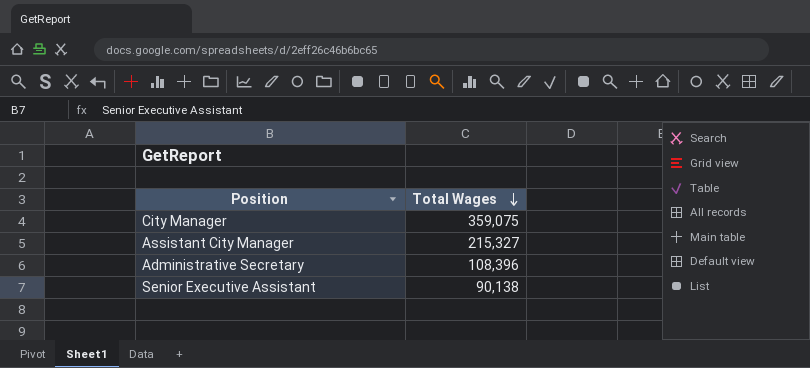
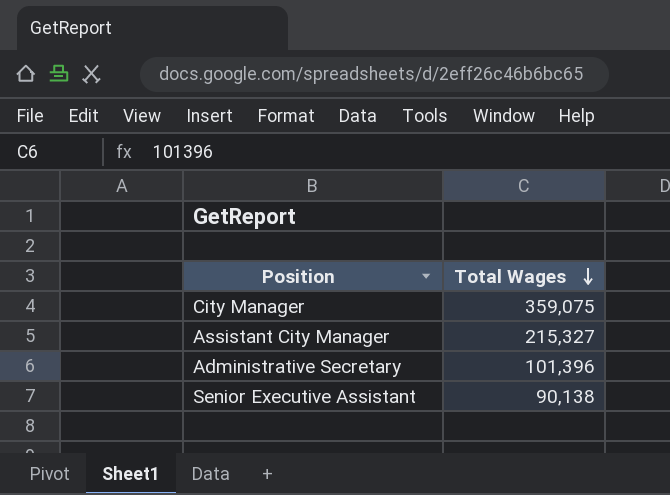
Administrative Secretary | Total Wages: 108,396 -> 101,396

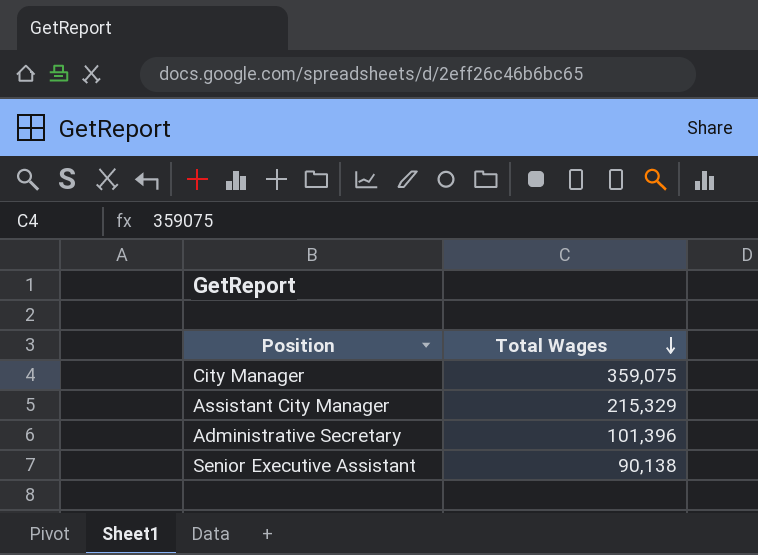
Assistant City Manager | Total Wages: 215,327 -> 215,329

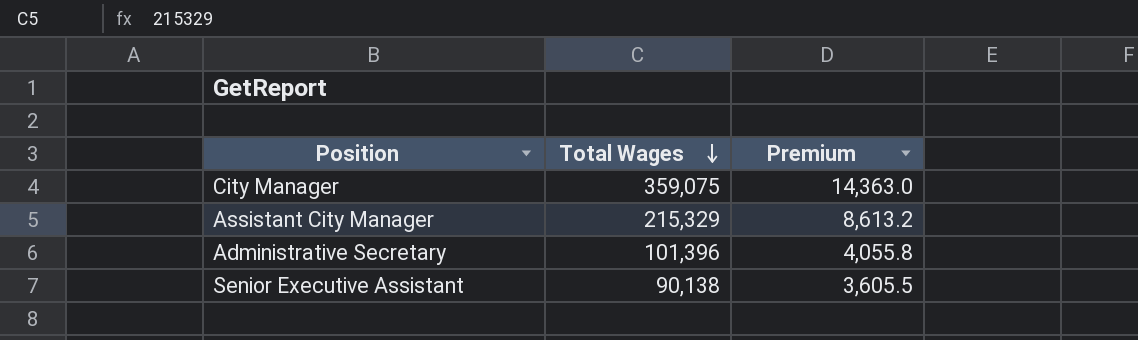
column Premium | formula: none -> [Total Wages] * 0.04

